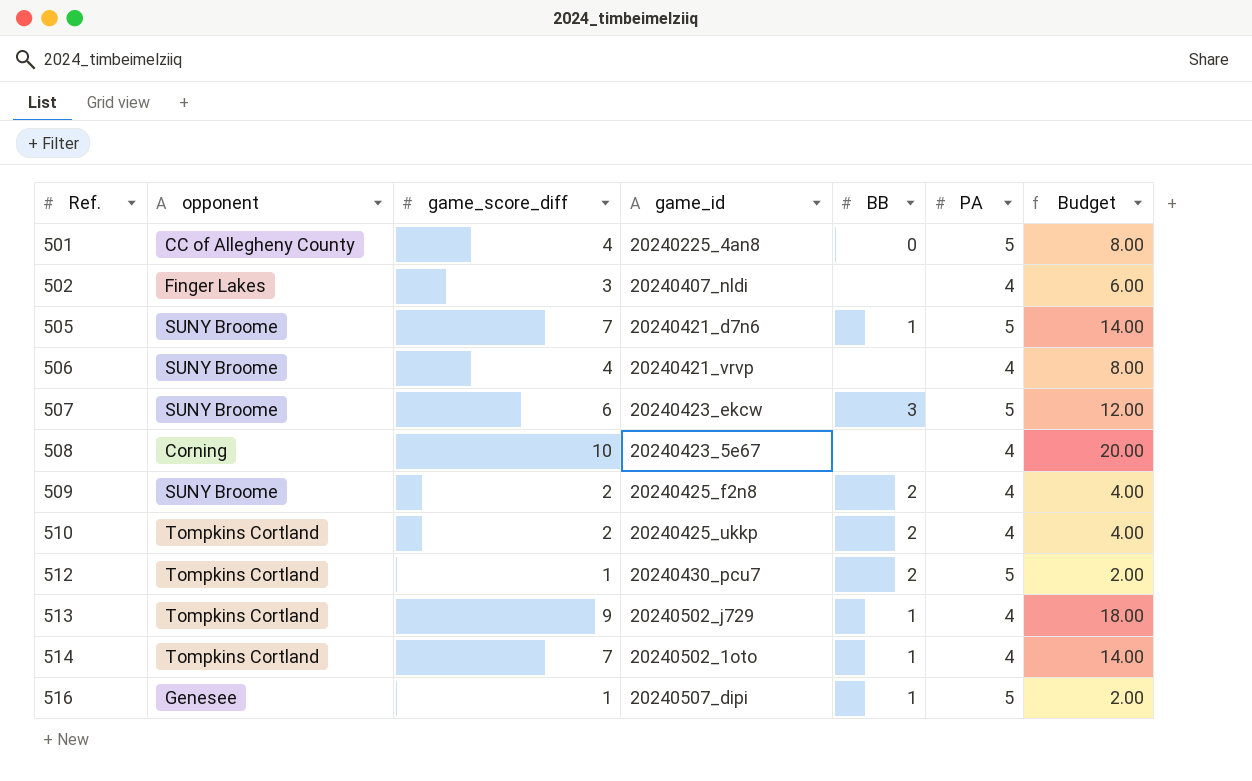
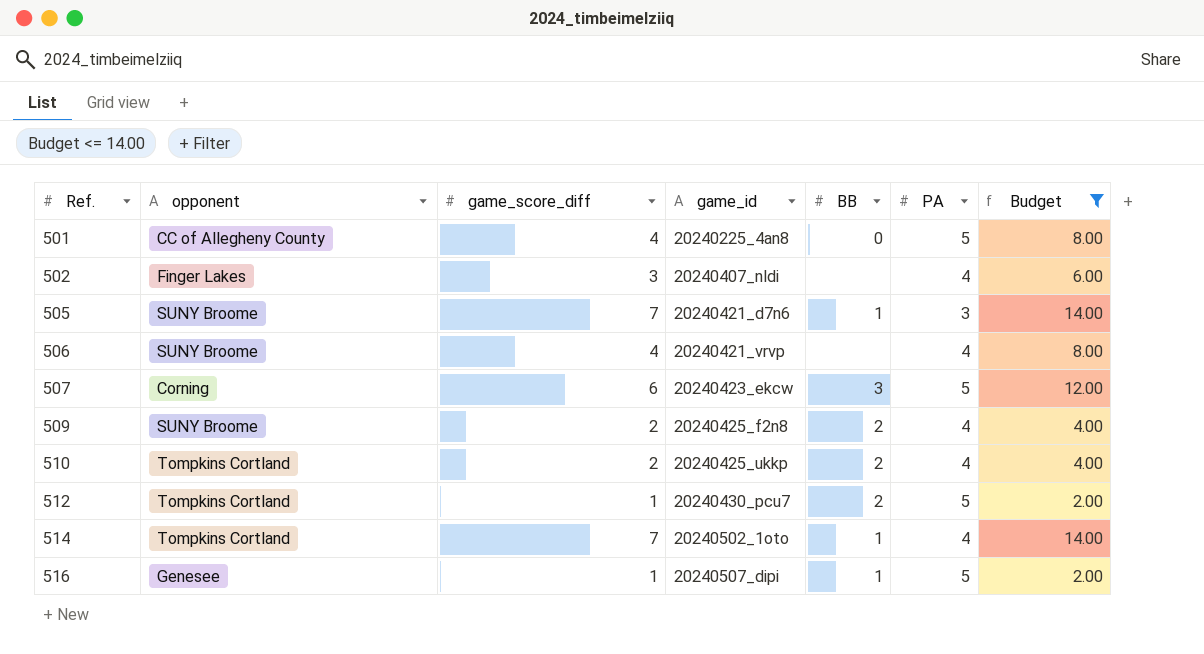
filter: none -> Budget <= 14.00
505 | PA: 5 -> 3
507 | opponent: SUNY Broome -> Corning

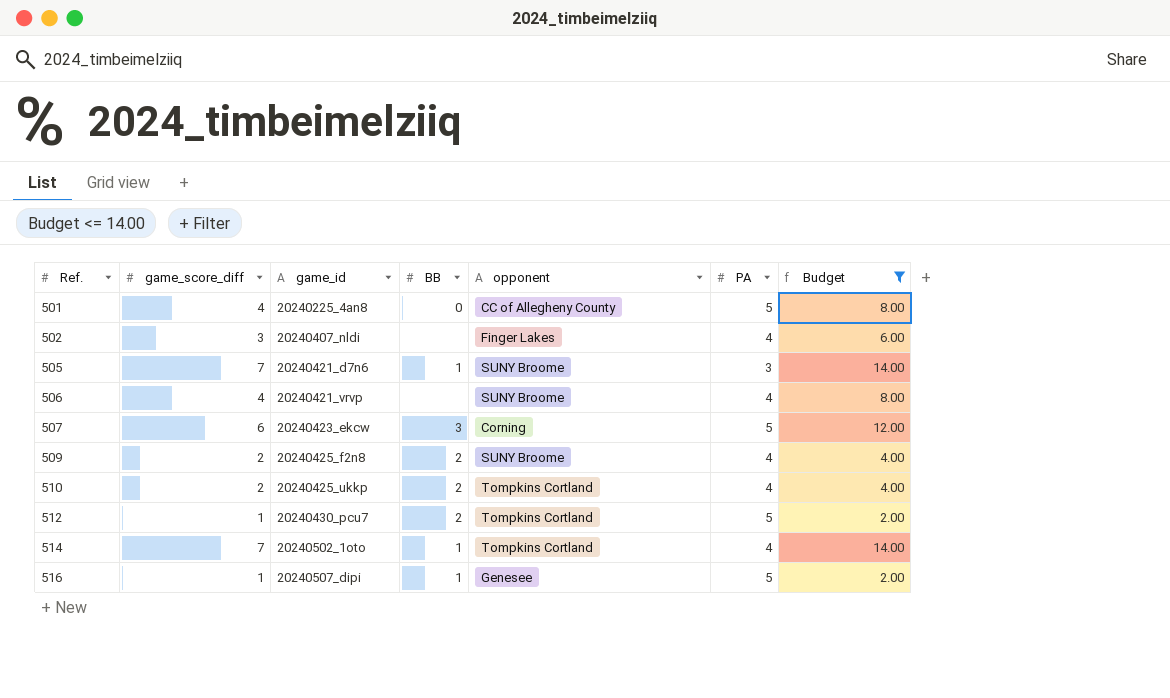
column opponent | position: 2 -> 5

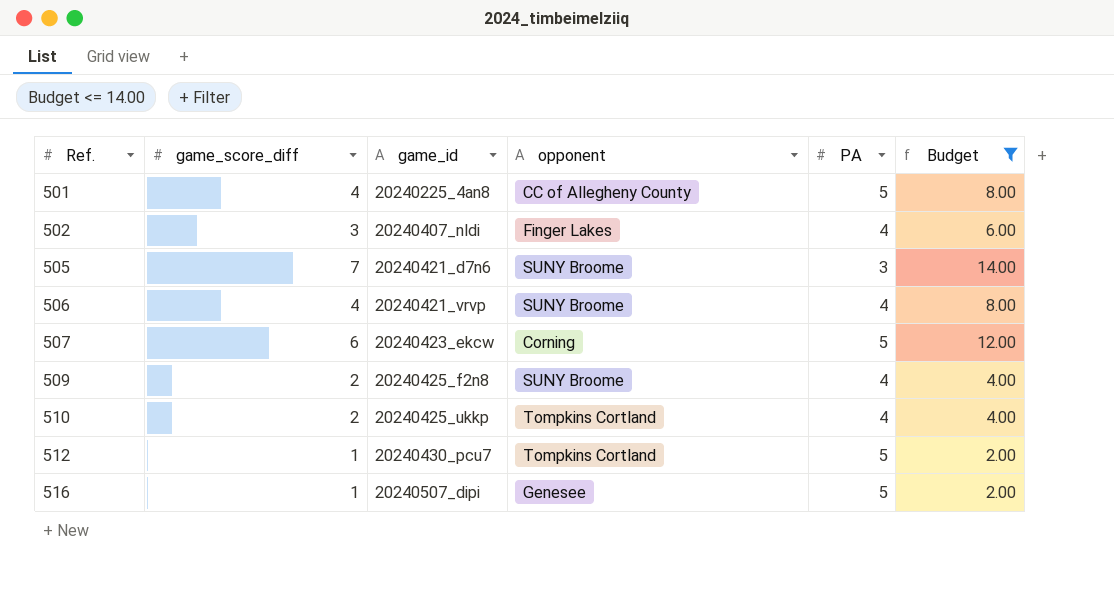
column BB | position: 4 -> none
row 514: 7 | 20240502_1oto | 1 | Tompkins Cortland | 4 | 14.00 -> none

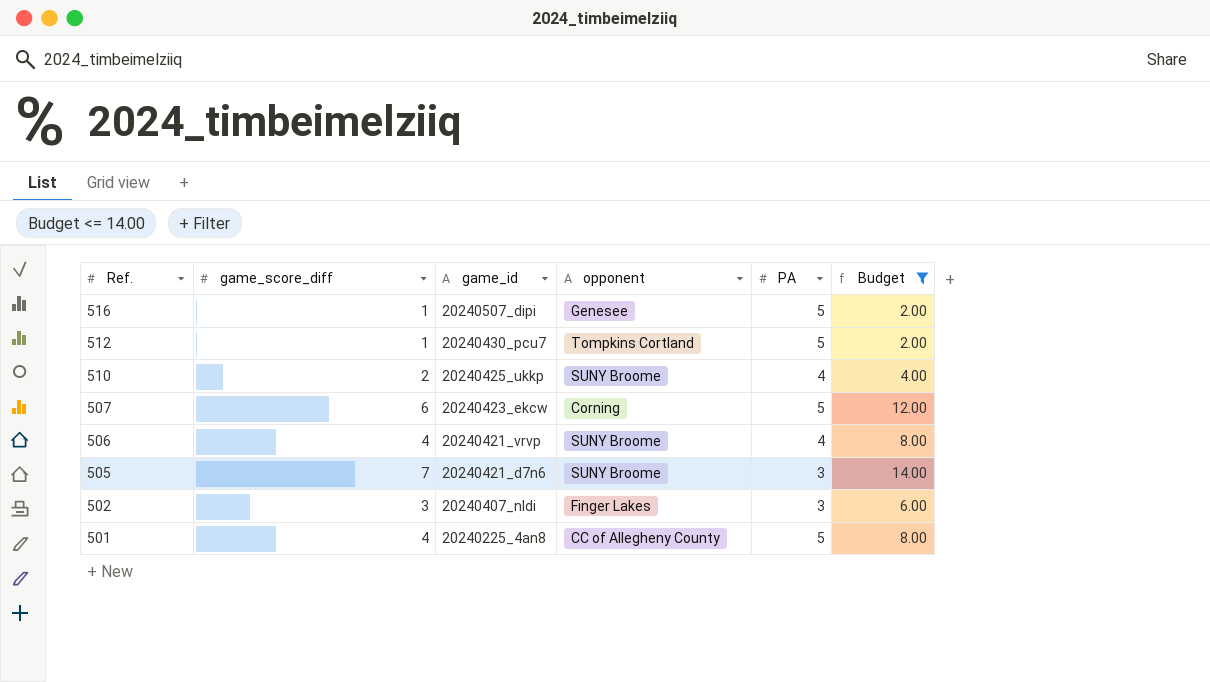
row order: Ref. ascending -> Ref. descending
row 509: 2 | 20240425_f2n8 | SUNY Broome | 4 | 4.00 -> none
510 | opponent: Tompkins Cortland -> SUNY Broome
502 | PA: 4 -> 3

